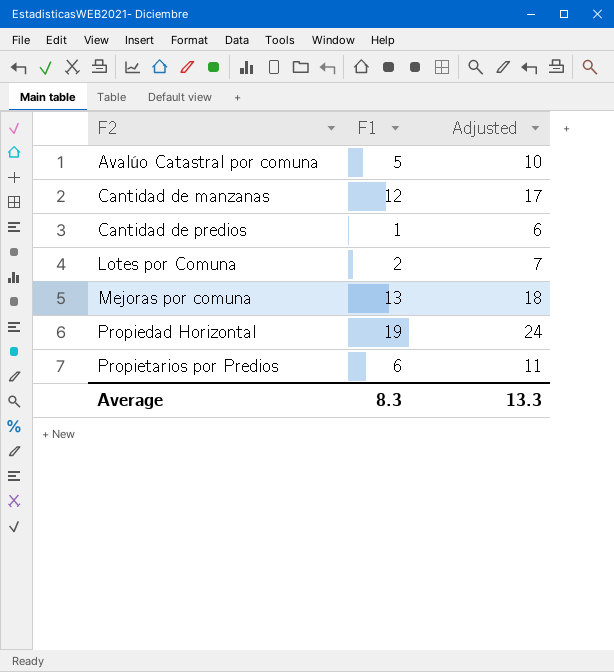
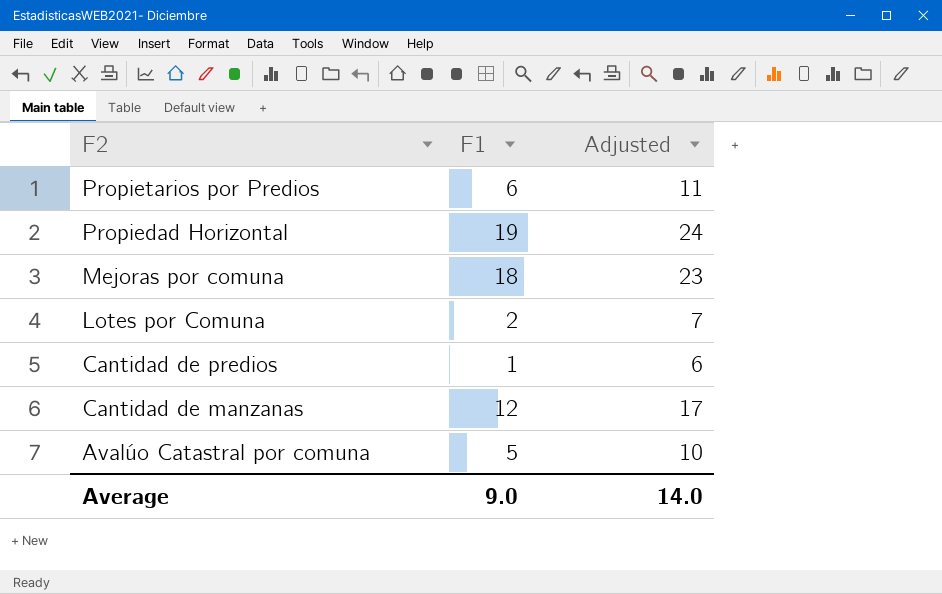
row order: F2 ascending -> F2 descending
Mejoras por comuna | F1: 13 -> 18
Mejoras por comuna | Adjusted: 18 -> 23
Average | F1: 8.3 -> 9.0
Average | Adjusted: 13.3 -> 14.0

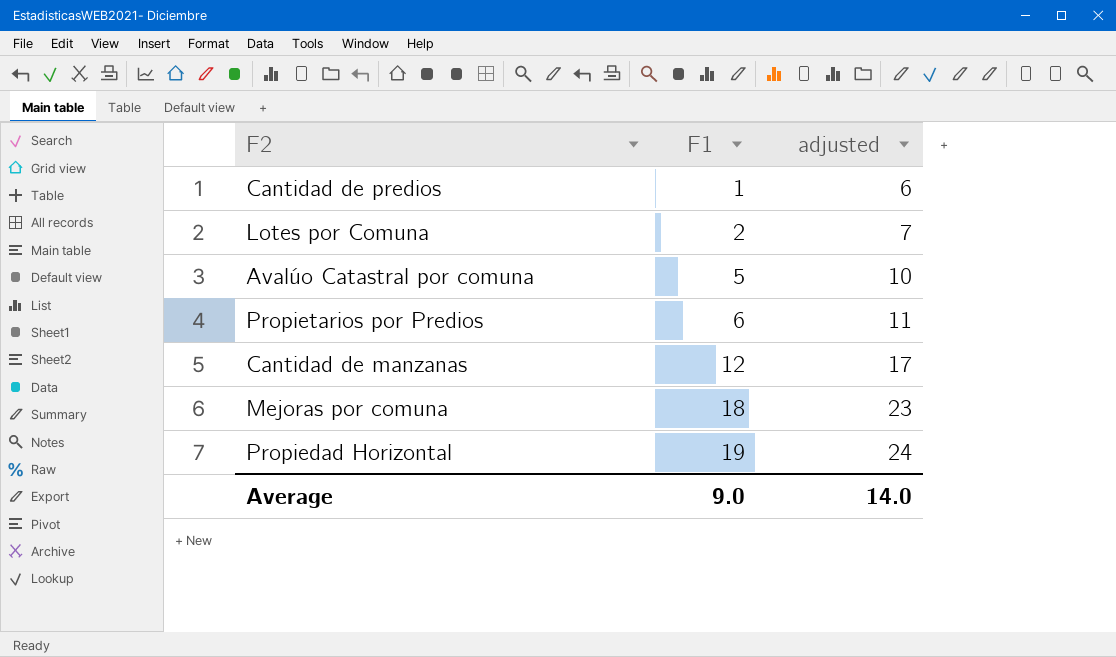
row order: F2 descending -> F1 ascending
column name: Adjusted -> adjusted

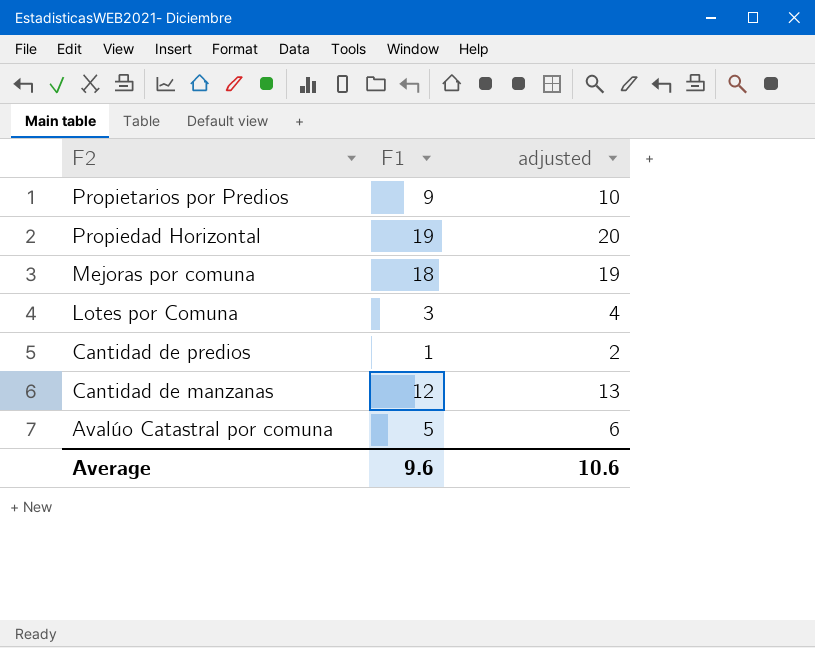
row order: F1 ascending -> F2 descending
column adjusted | formula: [F1] + 5 -> [F1] + 1
Propietarios por Predios | F1: 6 -> 9
Lotes por Comuna | F1: 2 -> 3
Average | F1: 9.0 -> 9.6
Average | adjusted: 14.0 -> 10.6

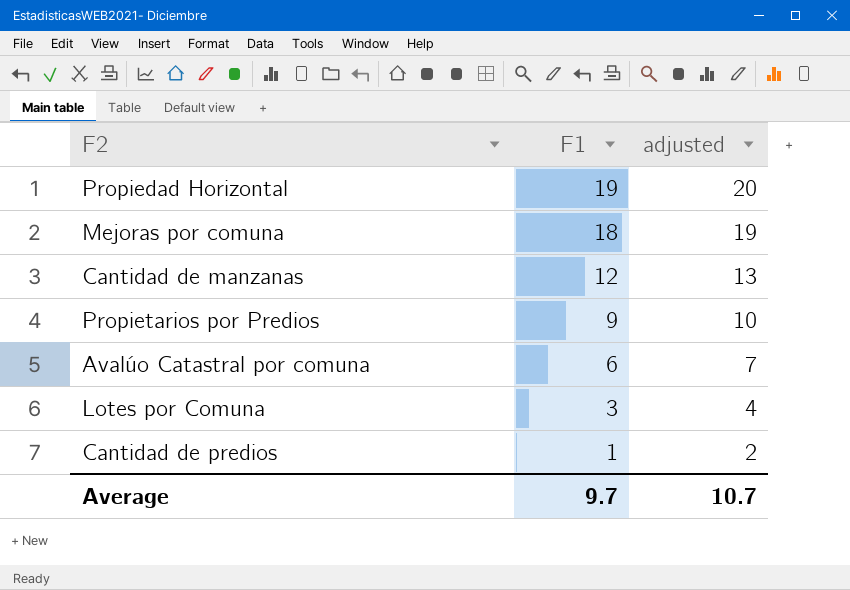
row order: F2 descending -> F1 descending
Avalúo Catastral por comuna | F1: 5 -> 6
Avalúo Catastral por comuna | adjusted: 6 -> 7
Average | F1: 9.6 -> 9.7
Average | adjusted: 10.6 -> 10.7

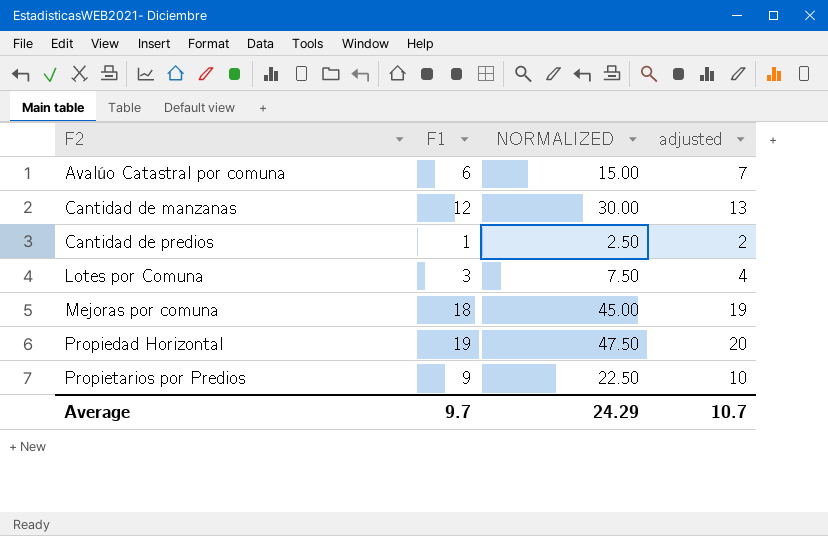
row order: F1 descending -> F2 ascending
column NORMALIZED | formula: none -> [F1] * 2.5

